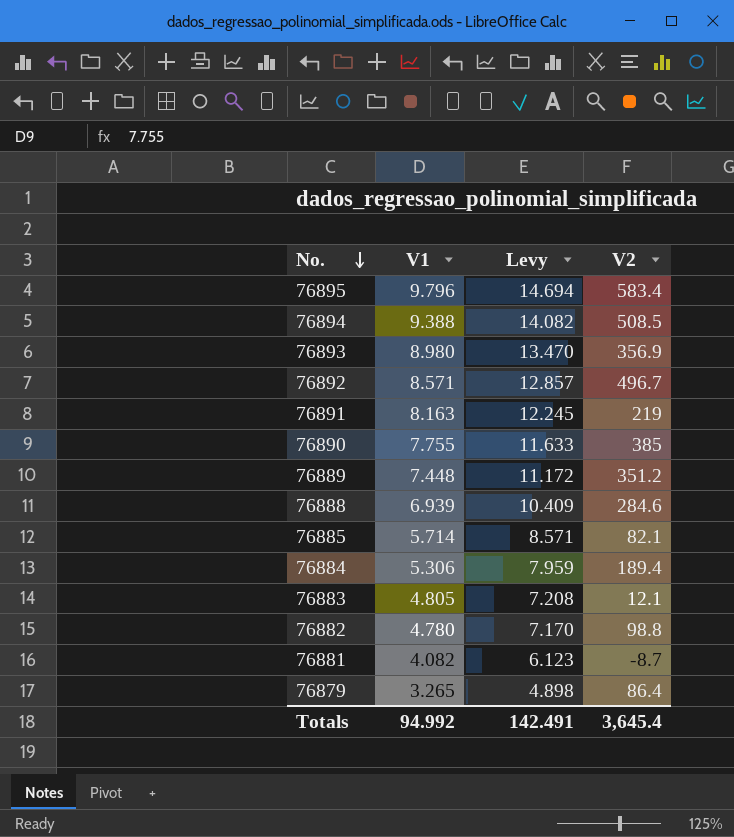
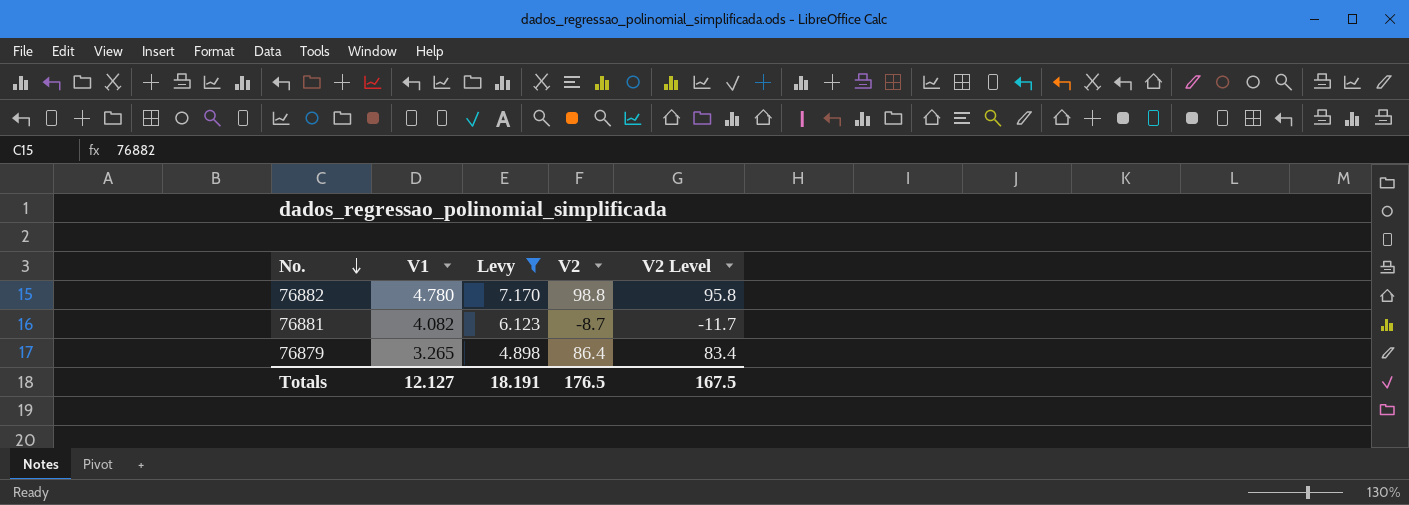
filter: none -> Levy <= 7.170
column V2 Level | formula: none -> [V2] - 3
Totals | V1: 94.992 -> 12.127
Totals | Levy: 142.491 -> 18.191
Totals | V2: 3,645.4 -> 176.5

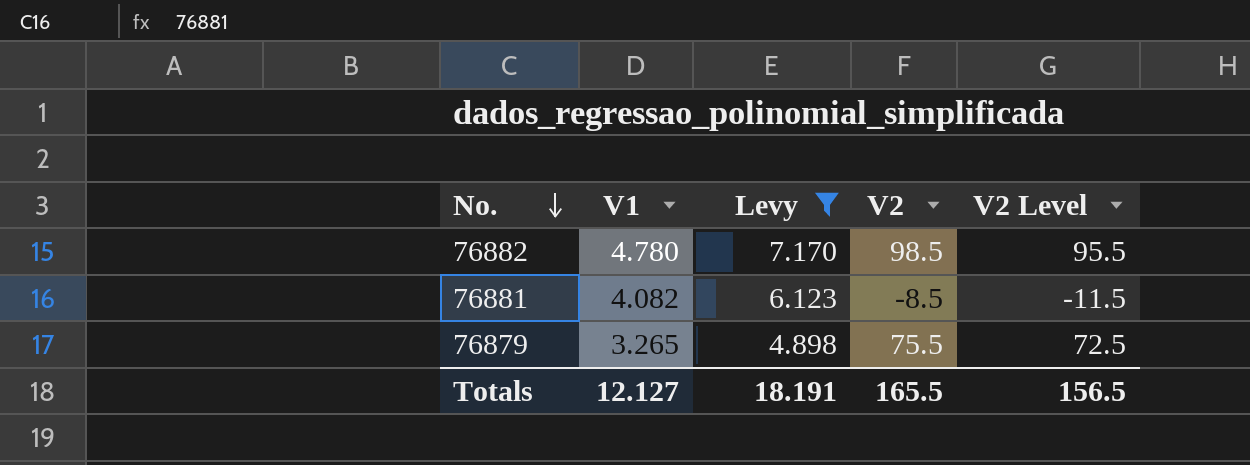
76882 | V2: 98.8 -> 98.5
76882 | V2 Level: 95.8 -> 95.5
76881 | V2: -8.7 -> -8.5
76881 | V2 Level: -11.7 -> -11.5
76879 | V2: 86.4 -> 75.5
76879 | V2 Level: 83.4 -> 72.5
Totals | V2: 176.5 -> 165.5
Totals | V2 Level: 167.5 -> 156.5

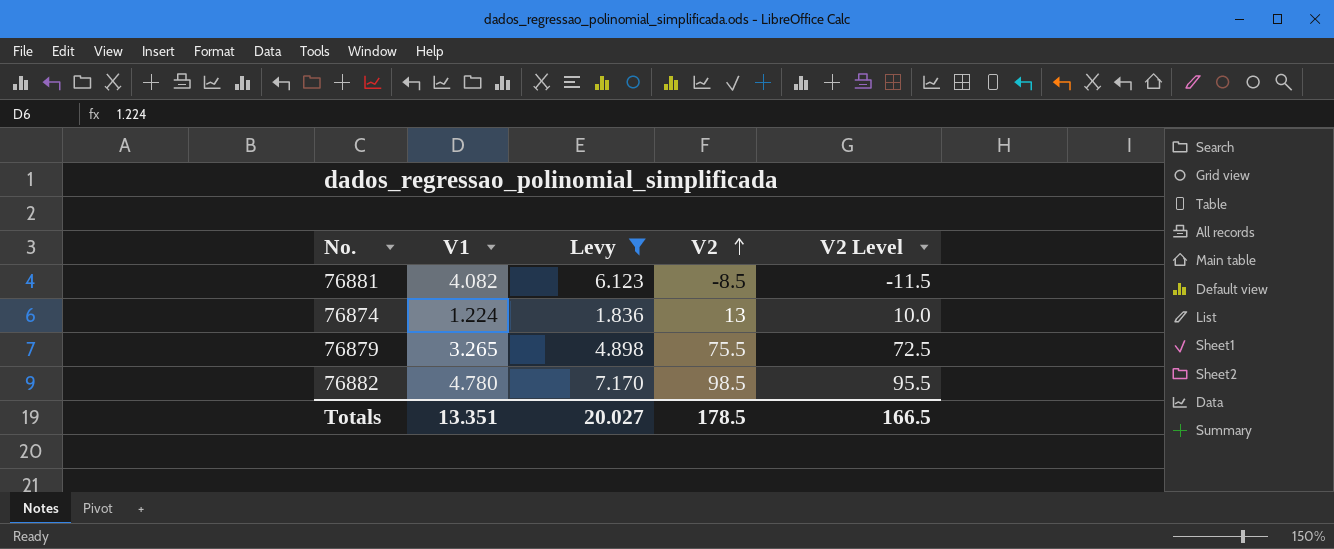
row order: No. descending -> V2 ascending
row 76874: none -> 1.224 | 1.836 | 13 | 10.0
Totals | V1: 12.127 -> 13.351
Totals | Levy: 18.191 -> 20.027
Totals | V2: 165.5 -> 178.5
Totals | V2 Level: 156.5 -> 166.5

